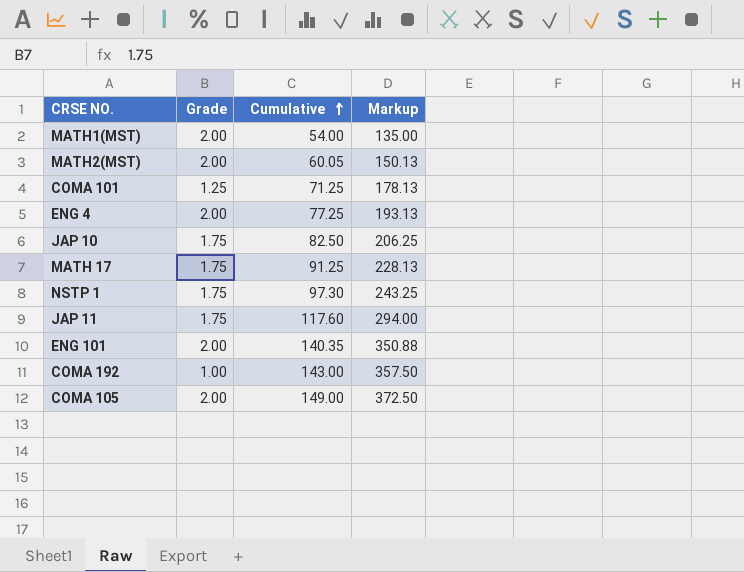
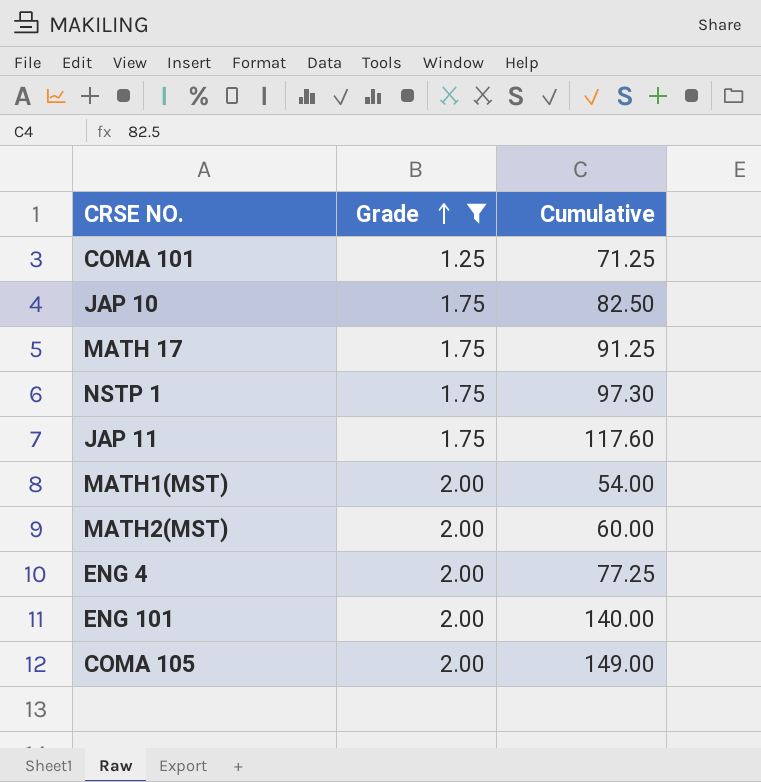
filter: none -> Grade != 1.00
row order: Cumulative ascending -> Grade ascending
column Markup | formula: [Cumulative] * 2.5 -> none
MATH2(MST) | Cumulative: 60.05 -> 60.00
ENG 101 | Cumulative: 140.35 -> 140.00

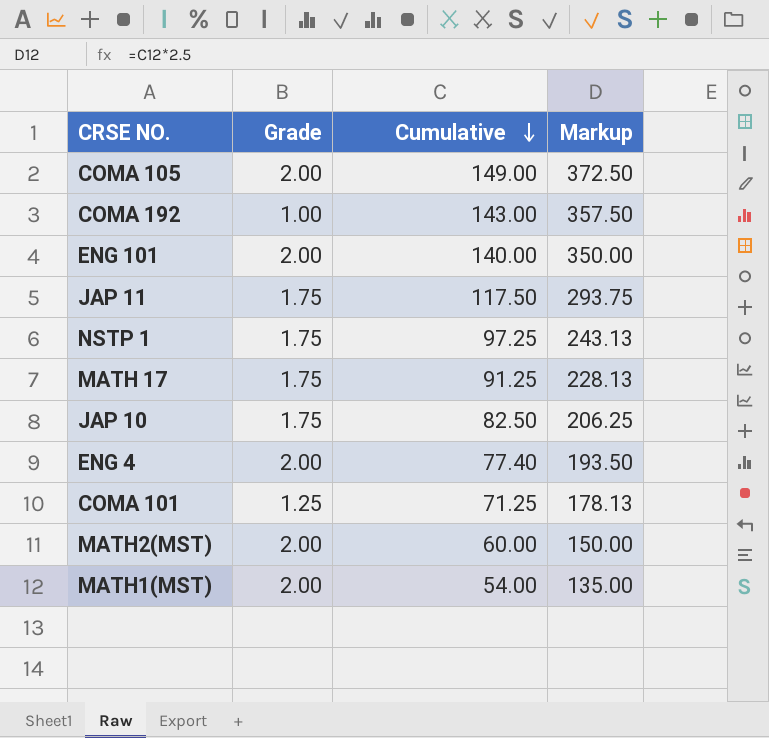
filter: Grade != 1.00 -> none
row order: Grade ascending -> Cumulative descending
column Markup | formula: none -> [Cumulative] * 2.5
JAP 11 | Cumulative: 117.60 -> 117.50
NSTP 1 | Cumulative: 97.30 -> 97.25
ENG 4 | Cumulative: 77.25 -> 77.40

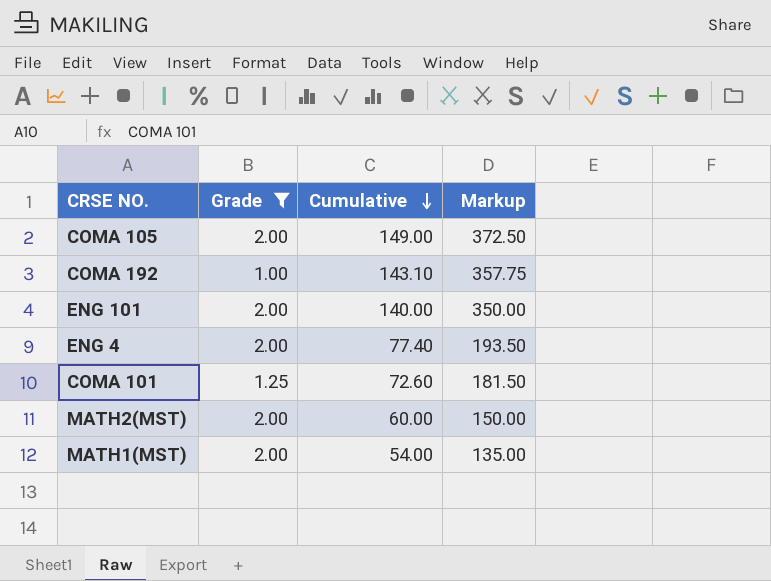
filter: none -> Grade != 1.75
COMA 192 | Cumulative: 143.00 -> 143.10
COMA 192 | Markup: 357.50 -> 357.75
COMA 101 | Cumulative: 71.25 -> 72.60
COMA 101 | Markup: 178.13 -> 181.50

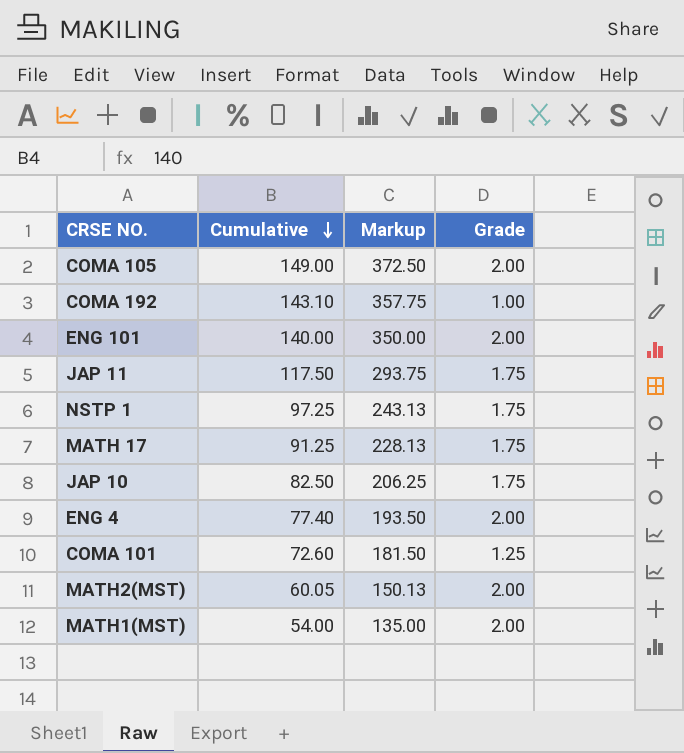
filter: Grade != 1.75 -> none
column Grade | position: 2 -> 4
MATH2(MST) | Cumulative: 60.00 -> 60.05
MATH2(MST) | Markup: 150.00 -> 150.13

